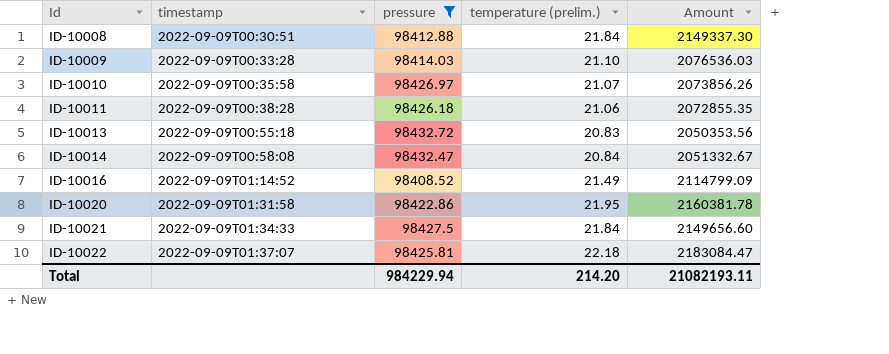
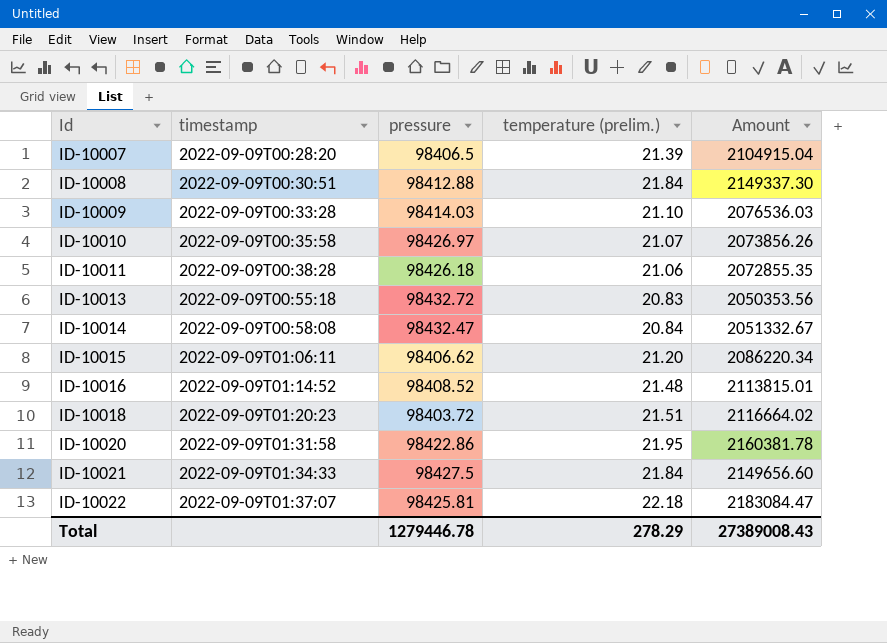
filter: pressure >= 98408.52 -> none
ID-10016 | temperature (prelim.): 21.49 -> 21.48
ID-10016 | Amount: 2114799.09 -> 2113815.01
Total | pressure: 984229.94 -> 1279446.78
Total | temperature (prelim.): 214.20 -> 278.29
Total | Amount: 21082193.11 -> 27389008.43

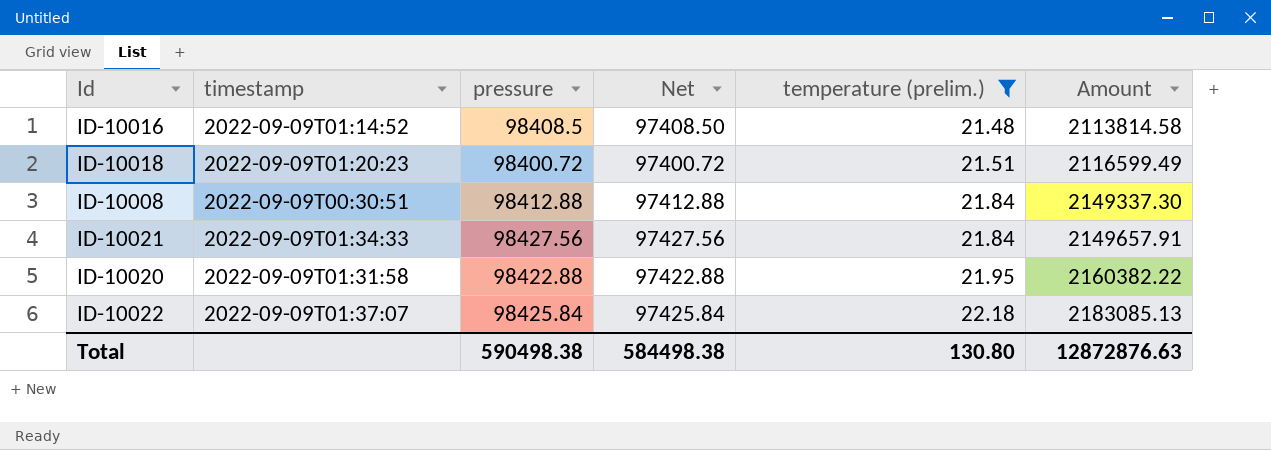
filter: none -> temperature (prelim.) >= 21.48
row order: Id ascending -> temperature (prelim.) ascending
column Net | formula: none -> [pressure] - 1000
ID-10016 | pressure: 98408.52 -> 98408.5
ID-10016 | Amount: 2113815.01 -> 2113814.58
ID-10018 | pressure: 98403.72 -> 98400.72
ID-10018 | Amount: 2116664.02 -> 2116599.49
ID-10021 | pressure: 98427.5 -> 98427.56
ID-10021 | Amount: 2149656.60 -> 2149657.91
ID-10020 | pressure: 98422.86 -> 98422.88
ID-10020 | Amount: 2160381.78 -> 2160382.22
ID-10022 | pressure: 98425.81 -> 98425.84
ID-10022 | Amount: 2183084.47 -> 2183085.13
Total | pressure: 1279446.78 -> 590498.38
Total | temperature (prelim.): 278.29 -> 130.80
Total | Amount: 27389008.43 -> 12872876.63

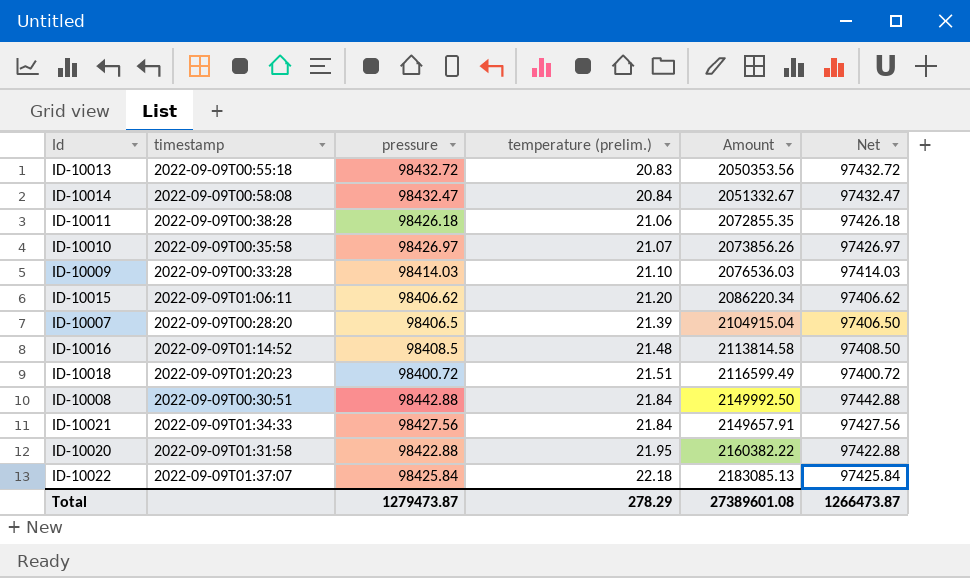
filter: temperature (prelim.) >= 21.48 -> none
column Net | position: 4 -> 6
ID-10008 | pressure: 98412.88 -> 98442.88
ID-10008 | Amount: 2149337.30 -> 2149992.50
ID-10008 | Net: 97412.88 -> 97442.88
Total | pressure: 590498.38 -> 1279473.87
Total | temperature (prelim.): 130.80 -> 278.29
Total | Amount: 12872876.63 -> 27389601.08
Total | Net: 584498.38 -> 1266473.87

